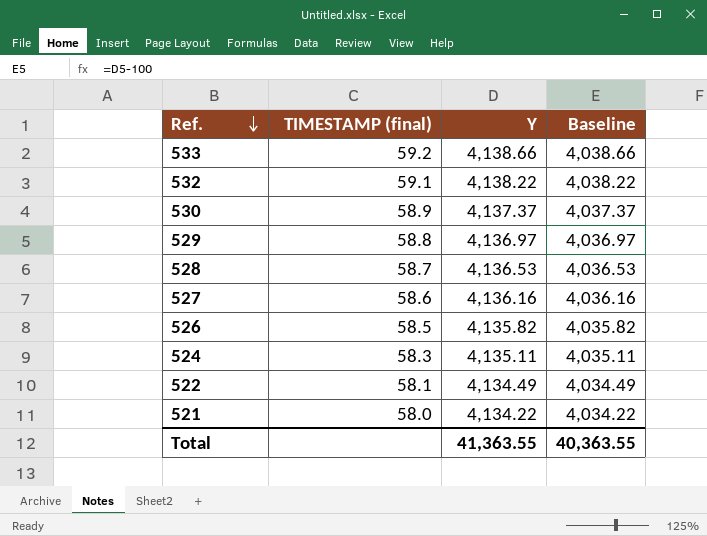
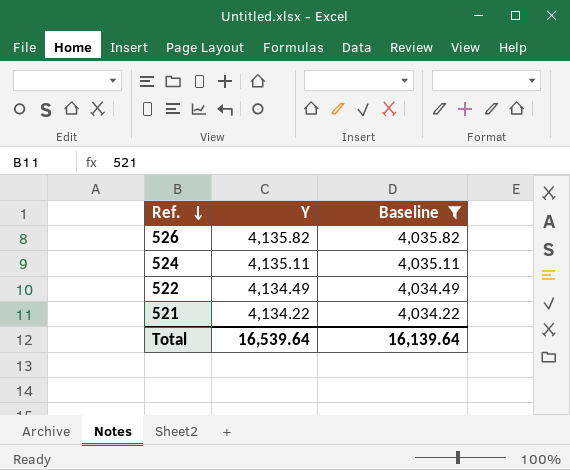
filter: none -> Baseline <= 4,035.82
column TIMESTAMP (final) | position: 2 -> none
Total | Y: 41,363.55 -> 16,539.64
Total | Baseline: 40,363.55 -> 16,139.64

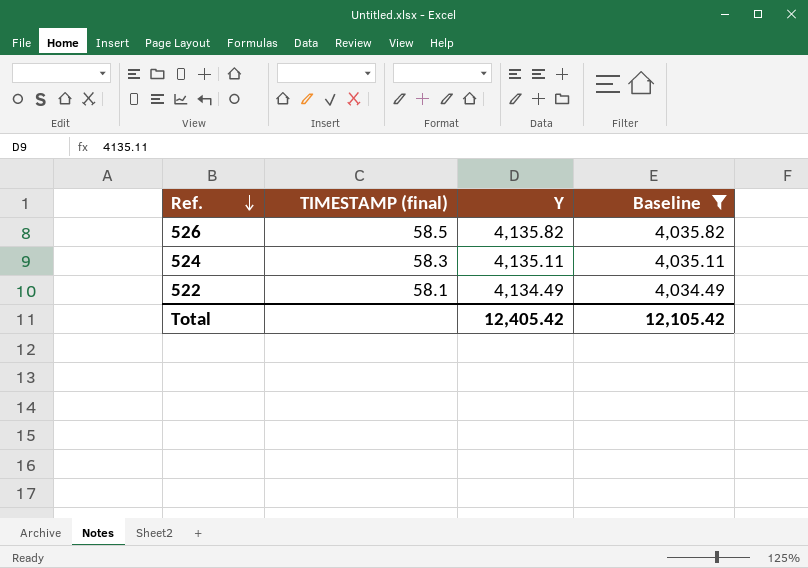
column TIMESTAMP (final) | position: none -> 2
row 521: 4,134.22 | 4,034.22 -> none
Total | Y: 16,539.64 -> 12,405.42
Total | Baseline: 16,139.64 -> 12,105.42

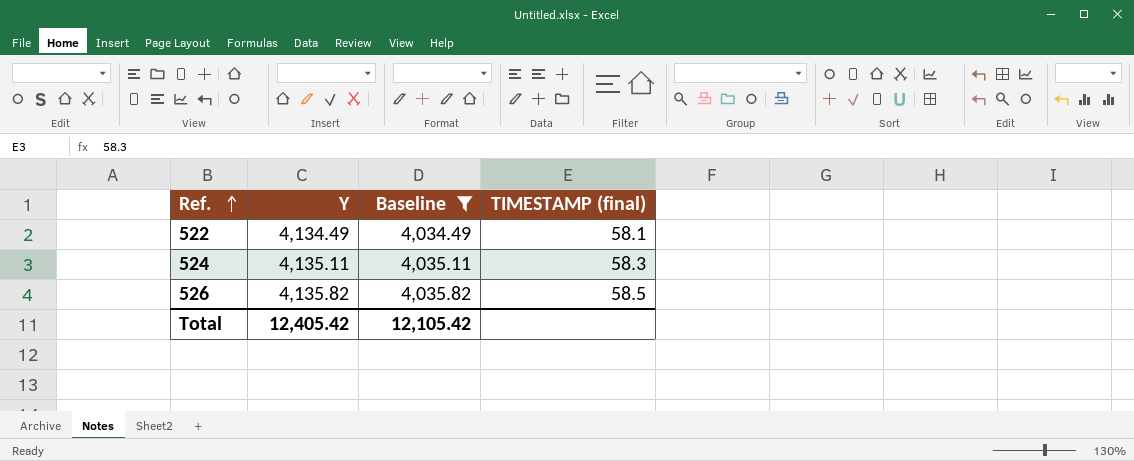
row order: Ref. descending -> Ref. ascending
column TIMESTAMP (final) | position: 2 -> 4

